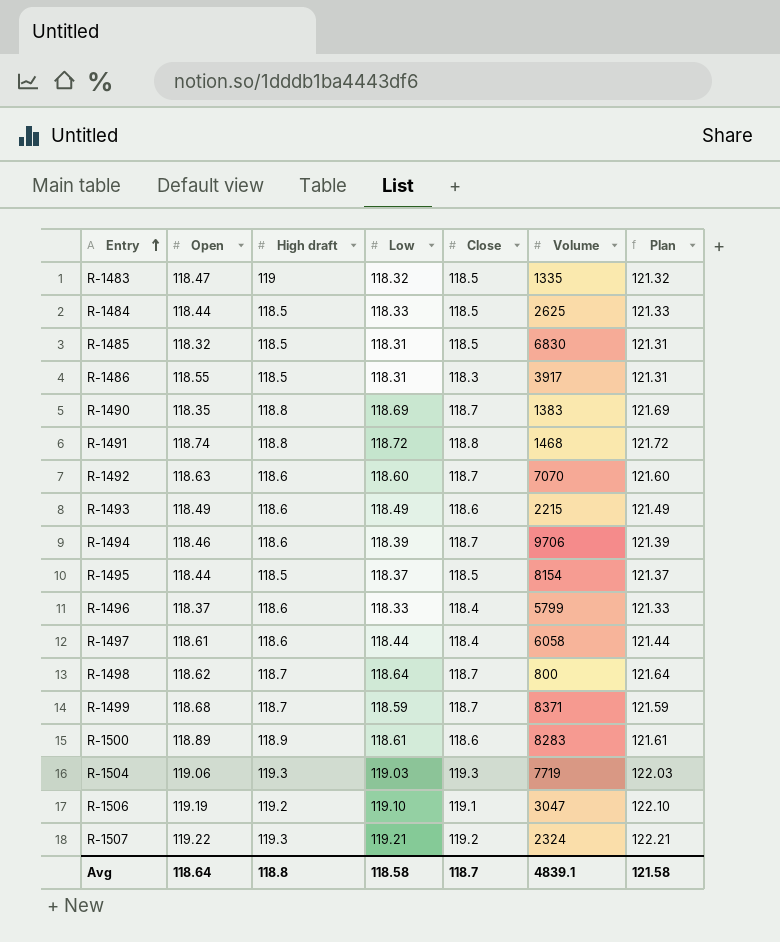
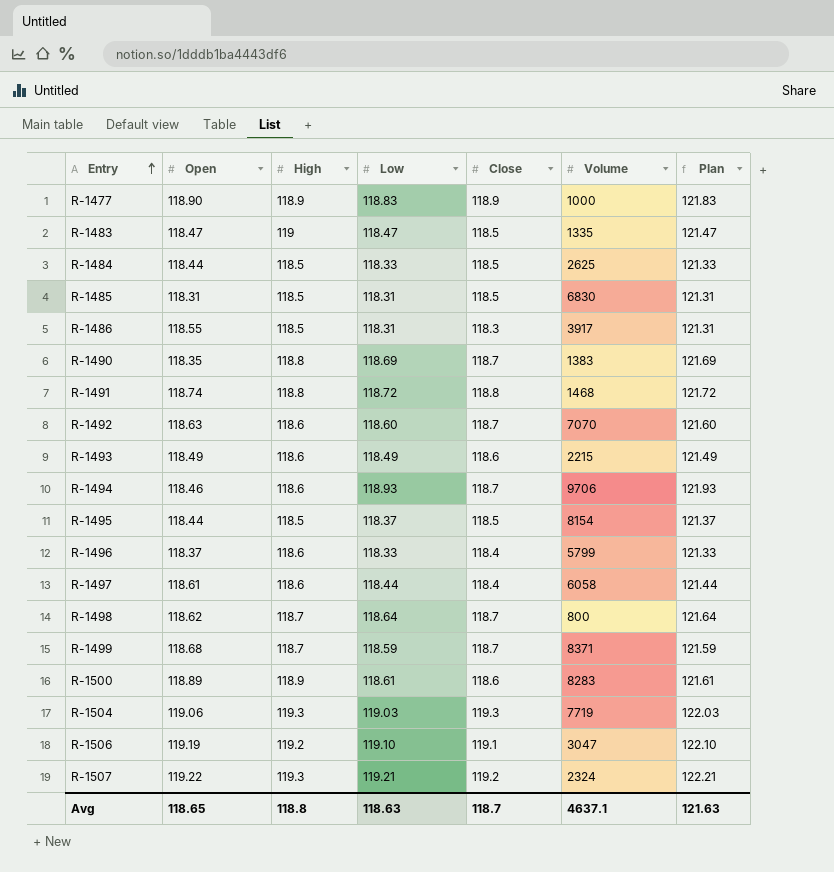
column name: High draft -> High
row R-1477: none -> 118.90 | 118.9 | 118.83 | 118.9 | 1000 | 121.83
R-1483 | Low: 118.32 -> 118.47
R-1483 | Plan: 121.32 -> 121.47
R-1485 | Open: 118.32 -> 118.31
R-1494 | Low: 118.39 -> 118.93
R-1494 | Plan: 121.39 -> 121.93
Avg | Open: 118.64 -> 118.65
Avg | Low: 118.58 -> 118.63
Avg | Volume: 4839.1 -> 4637.1
Avg | Plan: 121.58 -> 121.63

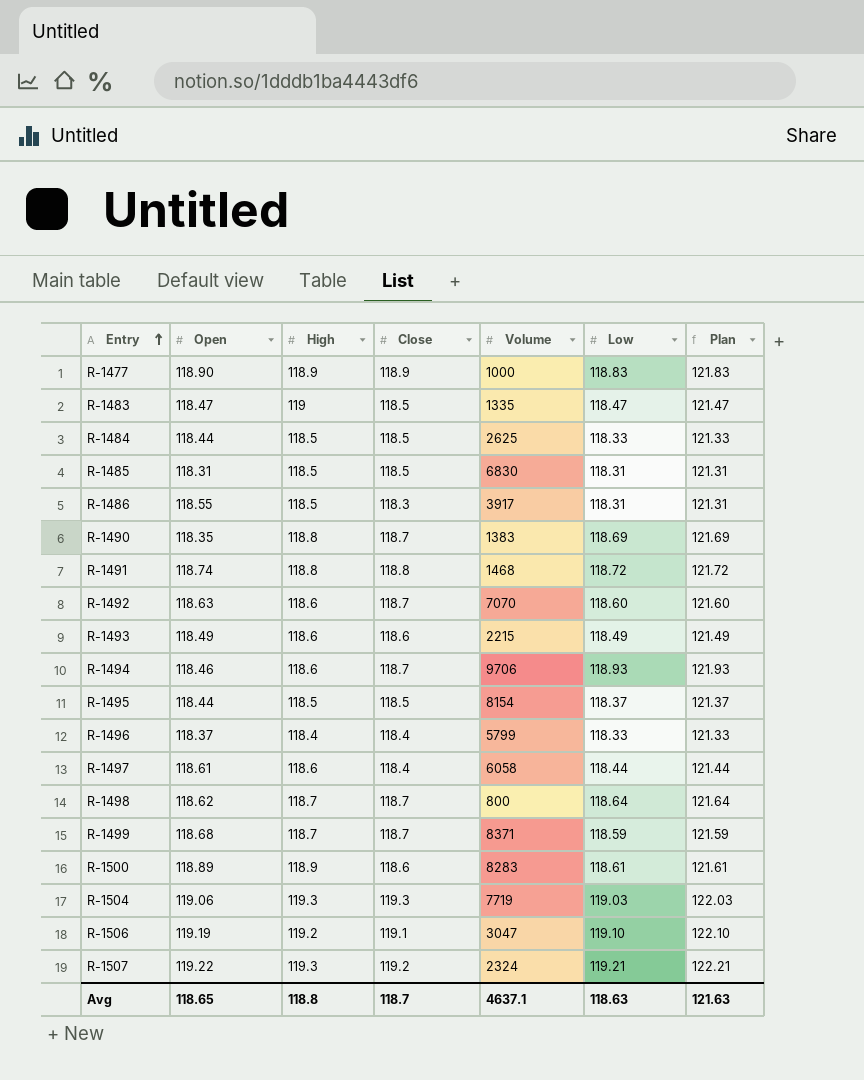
column Low | position: 4 -> 6
R-1496 | High: 118.6 -> 118.4

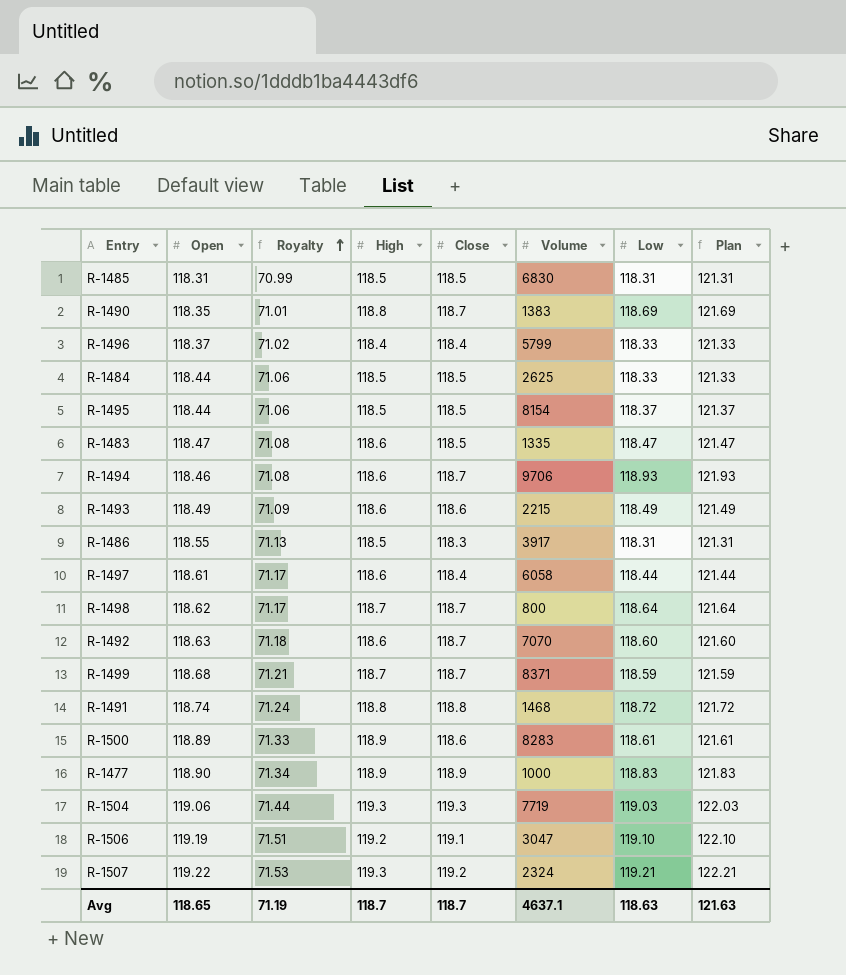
row order: Entry ascending -> Royalty ascending
column Royalty | formula: none -> [Open] * 0.6
R-1483 | High: 119 -> 118.6
Avg | High: 118.8 -> 118.7

